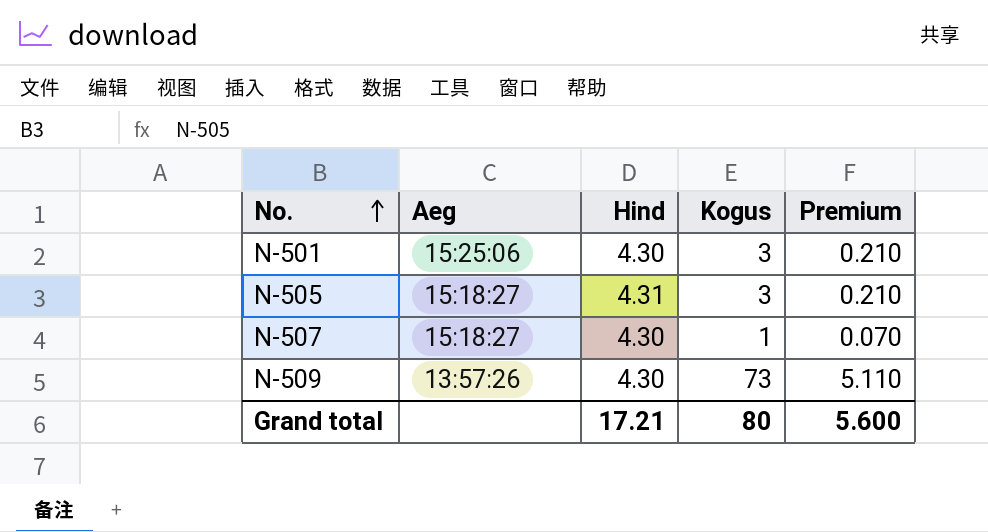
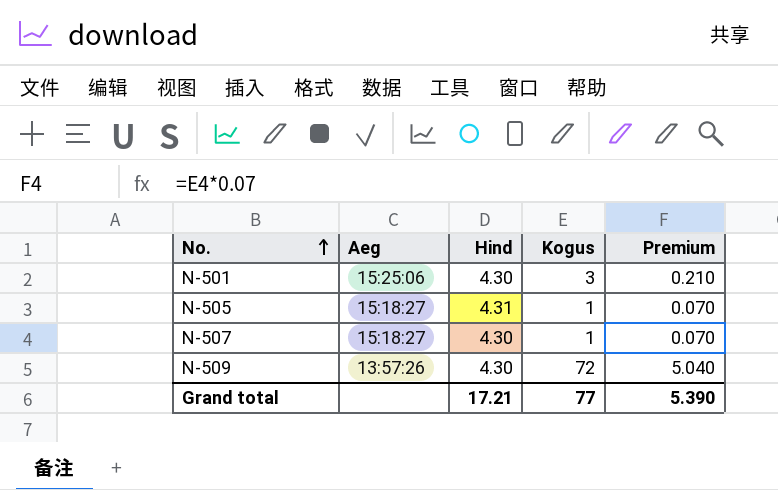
N-505 | Kogus: 3 -> 1
N-505 | Premium: 0.210 -> 0.070
N-509 | Kogus: 73 -> 72
N-509 | Premium: 5.110 -> 5.040
Grand total | Kogus: 80 -> 77
Grand total | Premium: 5.600 -> 5.390

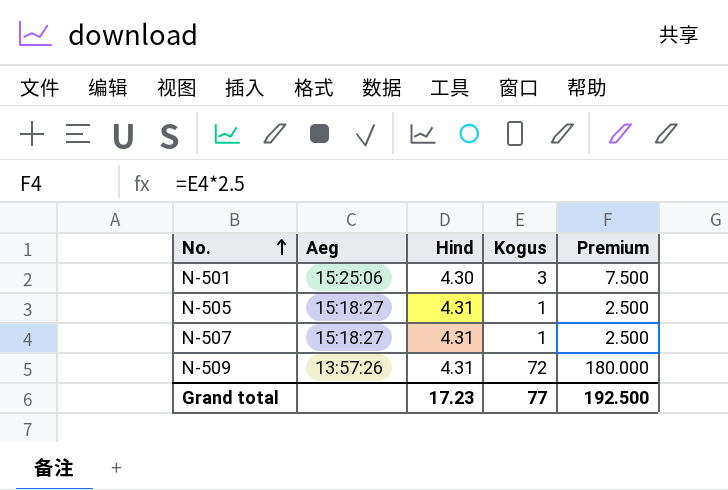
column Premium | formula: [Kogus] * 0.07 -> [Kogus] * 2.5
N-507 | Hind: 4.30 -> 4.31
N-509 | Hind: 4.30 -> 4.31
Grand total | Hind: 17.21 -> 17.23
Grand total | Premium: 5.390 -> 192.500

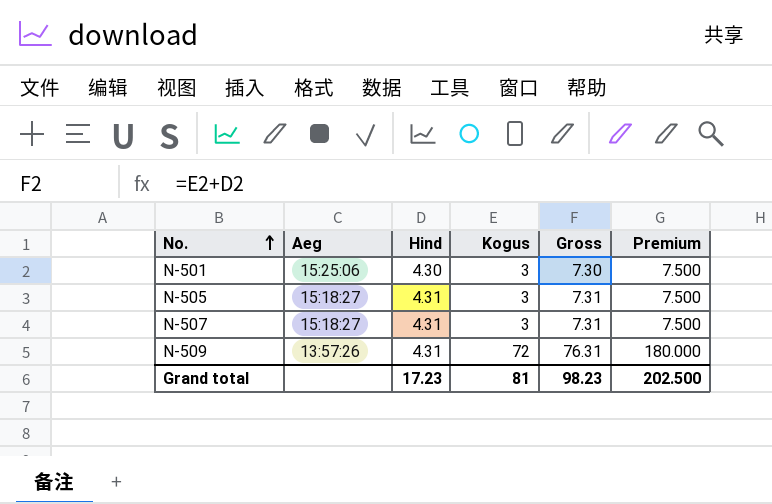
column Gross | formula: none -> [Hind] + [Kogus]
N-505 | Kogus: 1 -> 3
N-505 | Premium: 2.500 -> 7.500
N-507 | Kogus: 1 -> 3
N-507 | Premium: 2.500 -> 7.500
Grand total | Kogus: 77 -> 81
Grand total | Premium: 192.500 -> 202.500

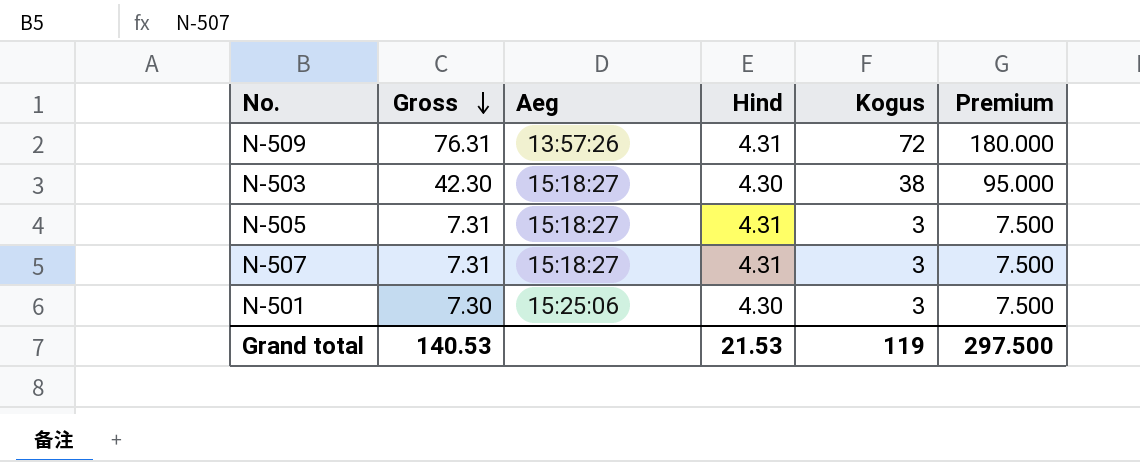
row order: No. ascending -> Gross descending
column Gross | position: 5 -> 2
row N-503: none -> 42.30 | 15:18:27 | 4.30 | 38 | 95.000
Grand total | Gross: 98.23 -> 140.53
Grand total | Hind: 17.23 -> 21.53
Grand total | Kogus: 81 -> 119
Grand total | Premium: 202.500 -> 297.500

